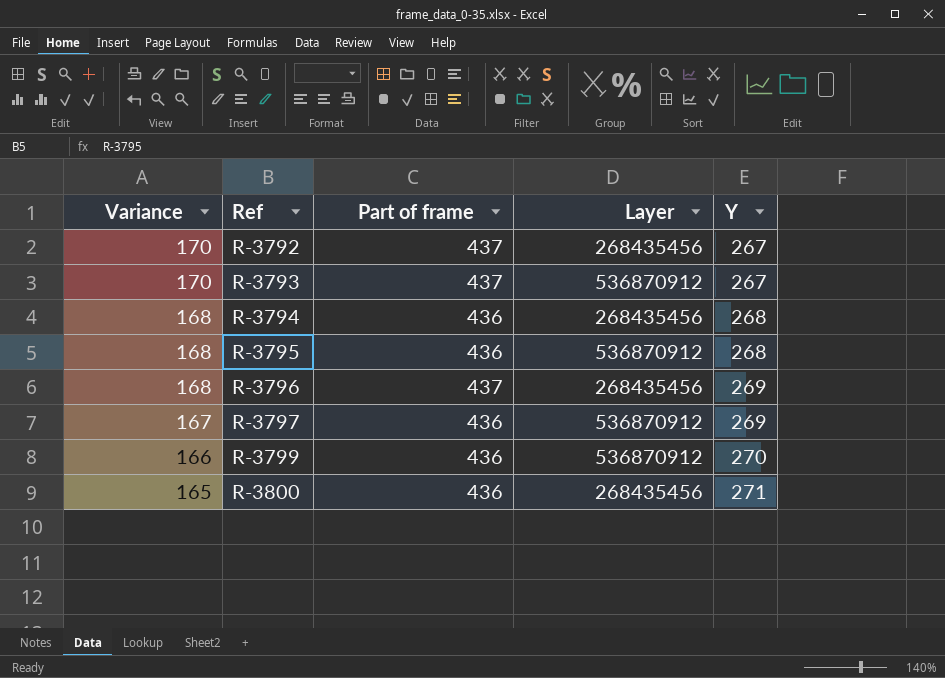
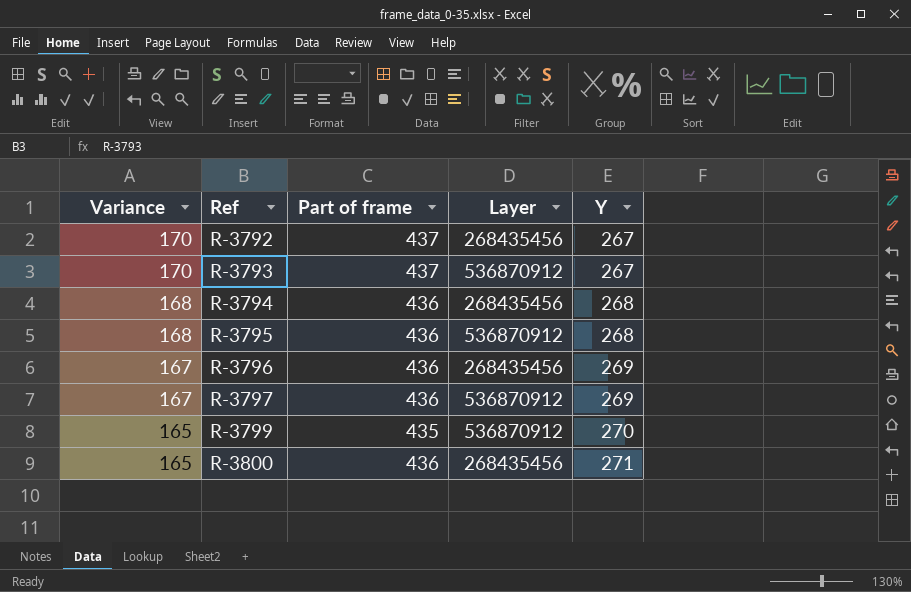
R-3796 | Variance: 168 -> 167
R-3796 | Part of frame: 437 -> 436
R-3799 | Variance: 166 -> 165
R-3799 | Part of frame: 436 -> 435

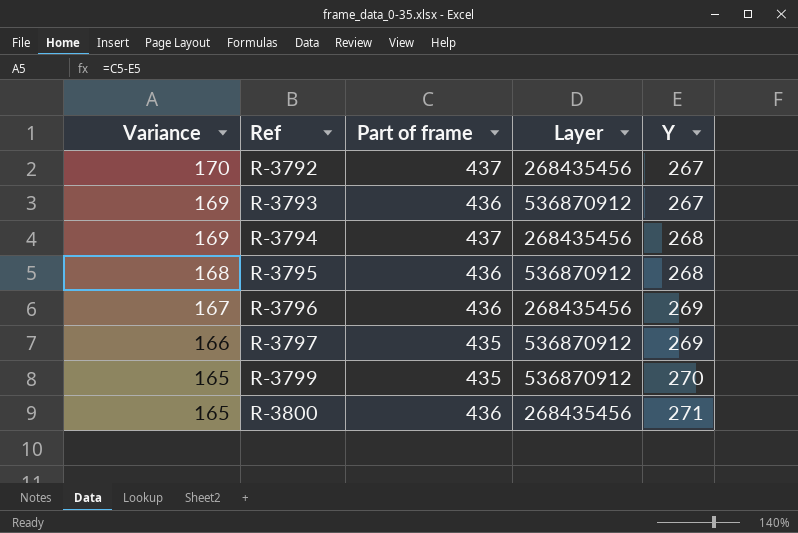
R-3793 | Variance: 170 -> 169
R-3793 | Part of frame: 437 -> 436
R-3794 | Variance: 168 -> 169
R-3794 | Part of frame: 436 -> 437
R-3797 | Variance: 167 -> 166
R-3797 | Part of frame: 436 -> 435

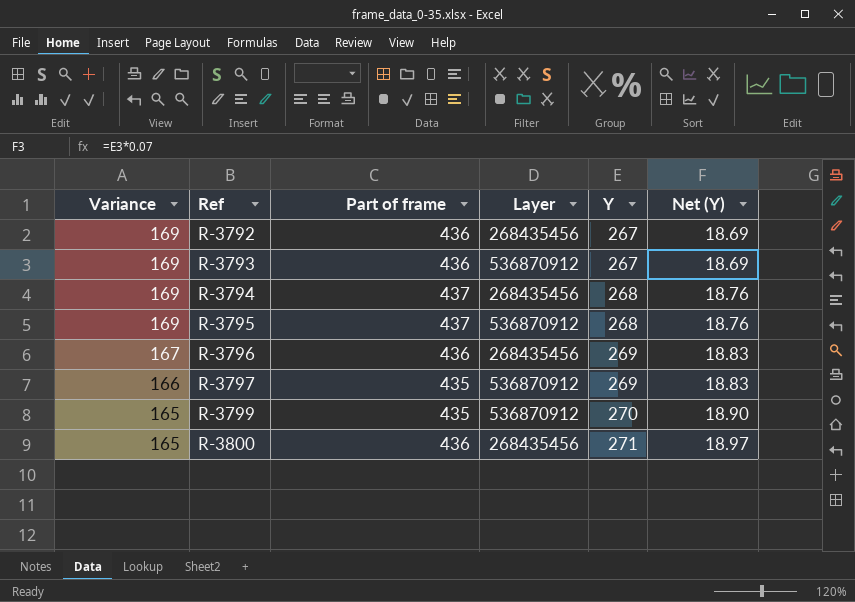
column Net (Y) | formula: none -> [Y] * 0.07
R-3792 | Variance: 170 -> 169
R-3792 | Part of frame: 437 -> 436
R-3795 | Variance: 168 -> 169
R-3795 | Part of frame: 436 -> 437

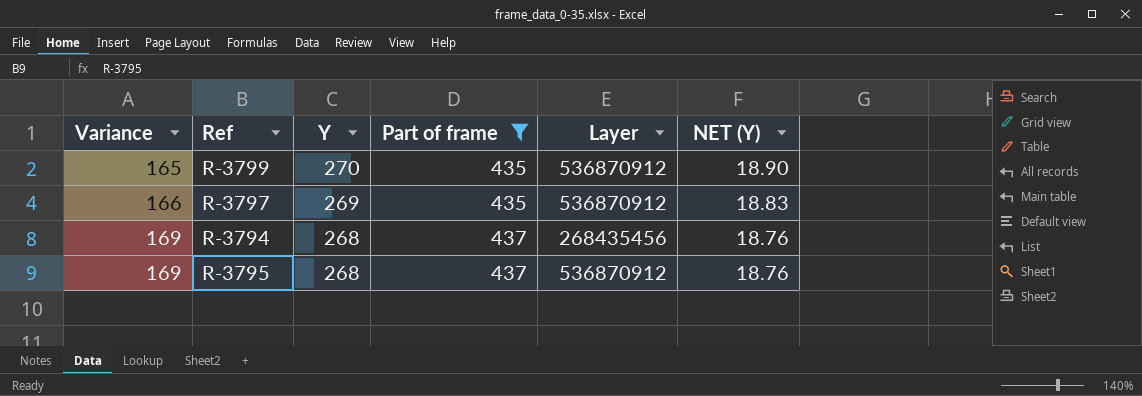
filter: none -> Part of frame != 436
row order: Variance descending -> Variance ascending
column Y | position: 5 -> 3
column name: Net (Y) -> NET (Y)

